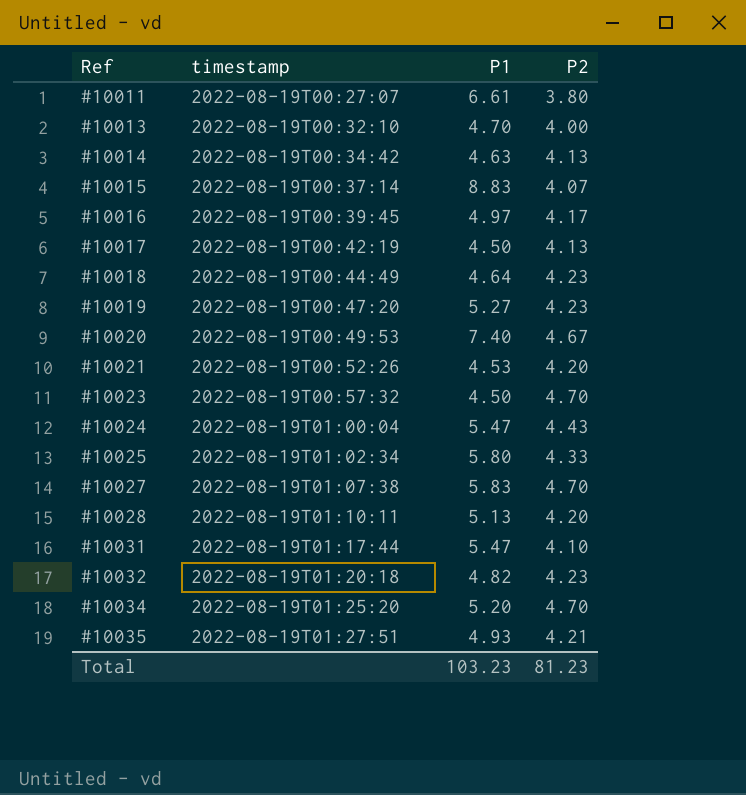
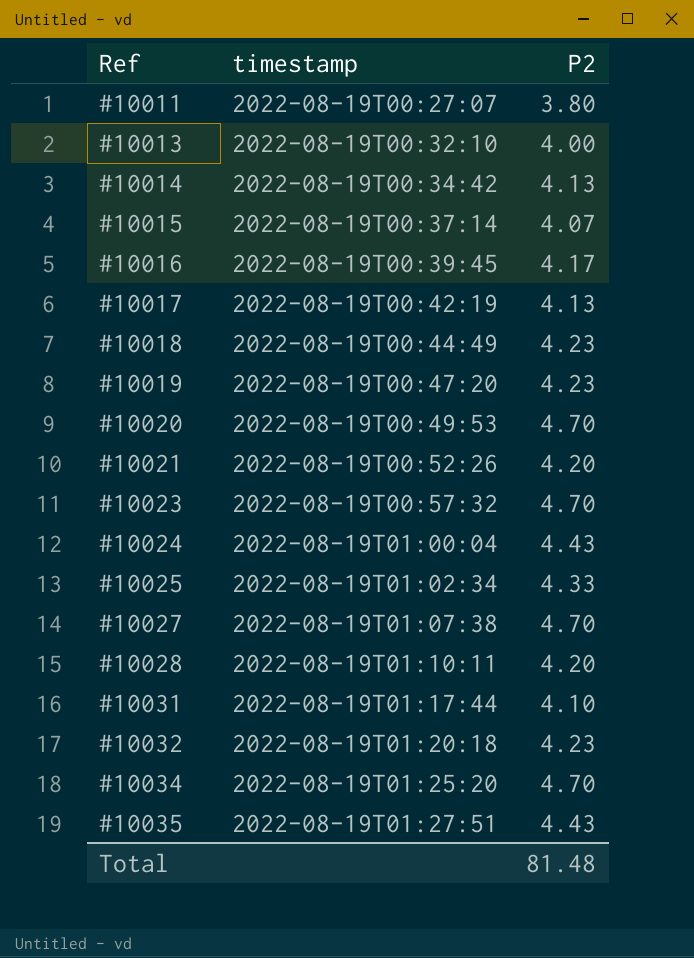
column P1 | position: 3 -> none
#10020 | P2: 4.67 -> 4.70
#10035 | P2: 4.21 -> 4.43
Total | P2: 81.23 -> 81.48

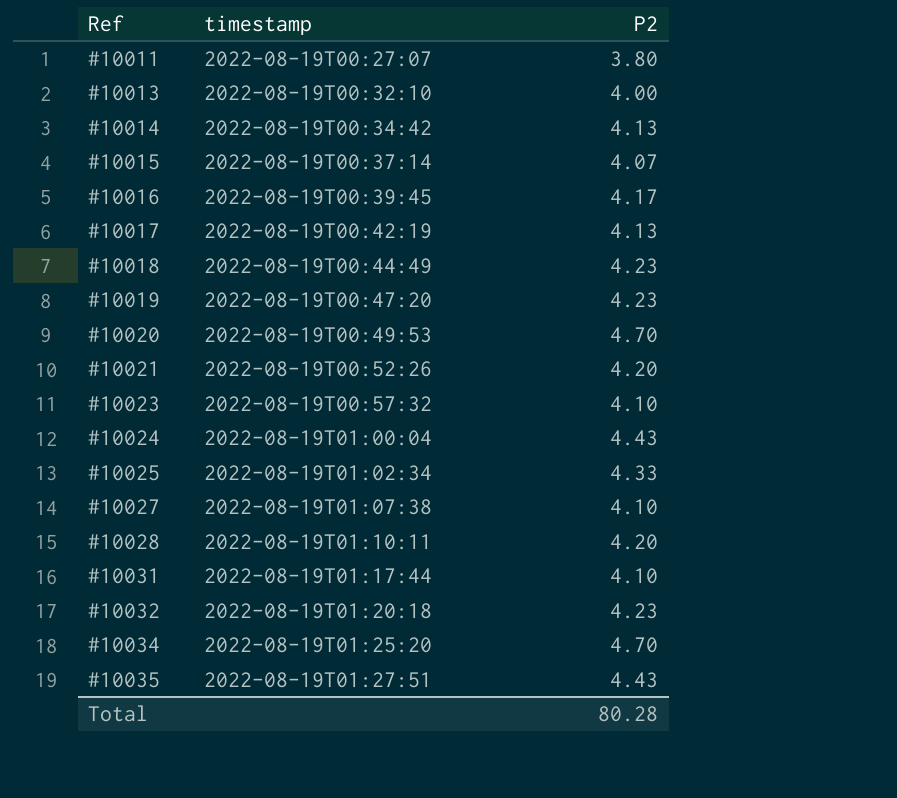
#10023 | P2: 4.70 -> 4.10
#10027 | P2: 4.70 -> 4.10
Total | P2: 81.48 -> 80.28

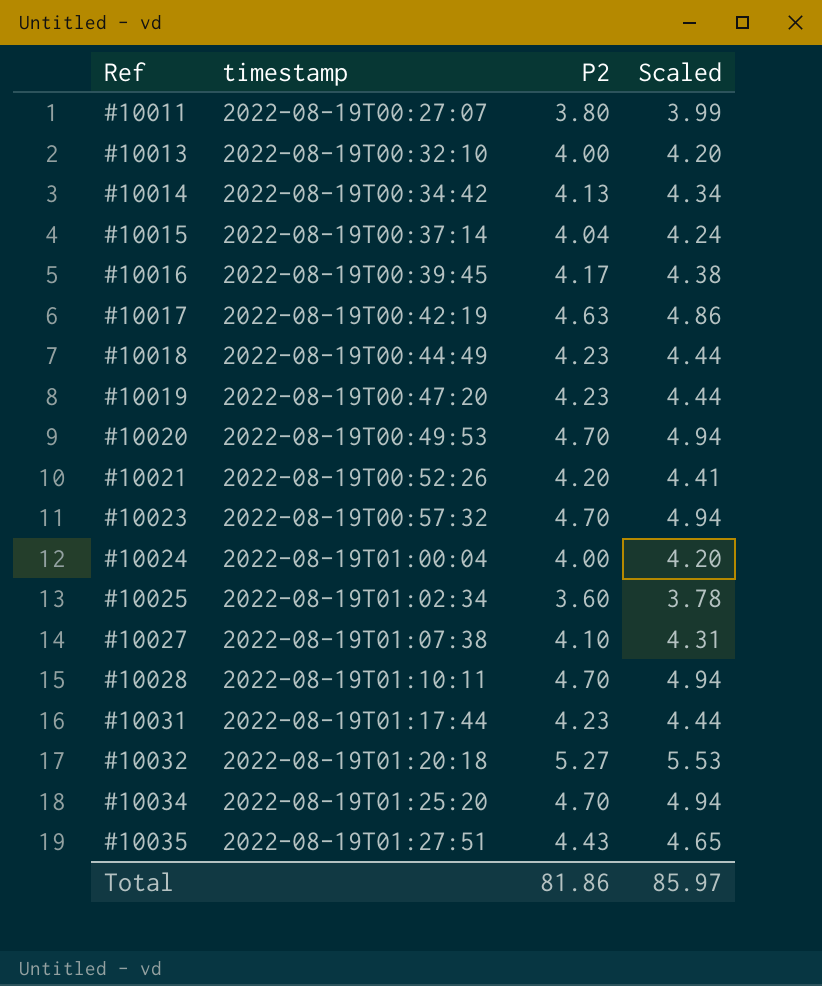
column Scaled | formula: none -> [P2] * 1.05
#10015 | P2: 4.07 -> 4.04
#10017 | P2: 4.13 -> 4.63
#10023 | P2: 4.10 -> 4.70
#10024 | P2: 4.43 -> 4.00
#10025 | P2: 4.33 -> 3.60
#10028 | P2: 4.20 -> 4.70
#10031 | P2: 4.10 -> 4.23
#10032 | P2: 4.23 -> 5.27
Total | P2: 80.28 -> 81.86

